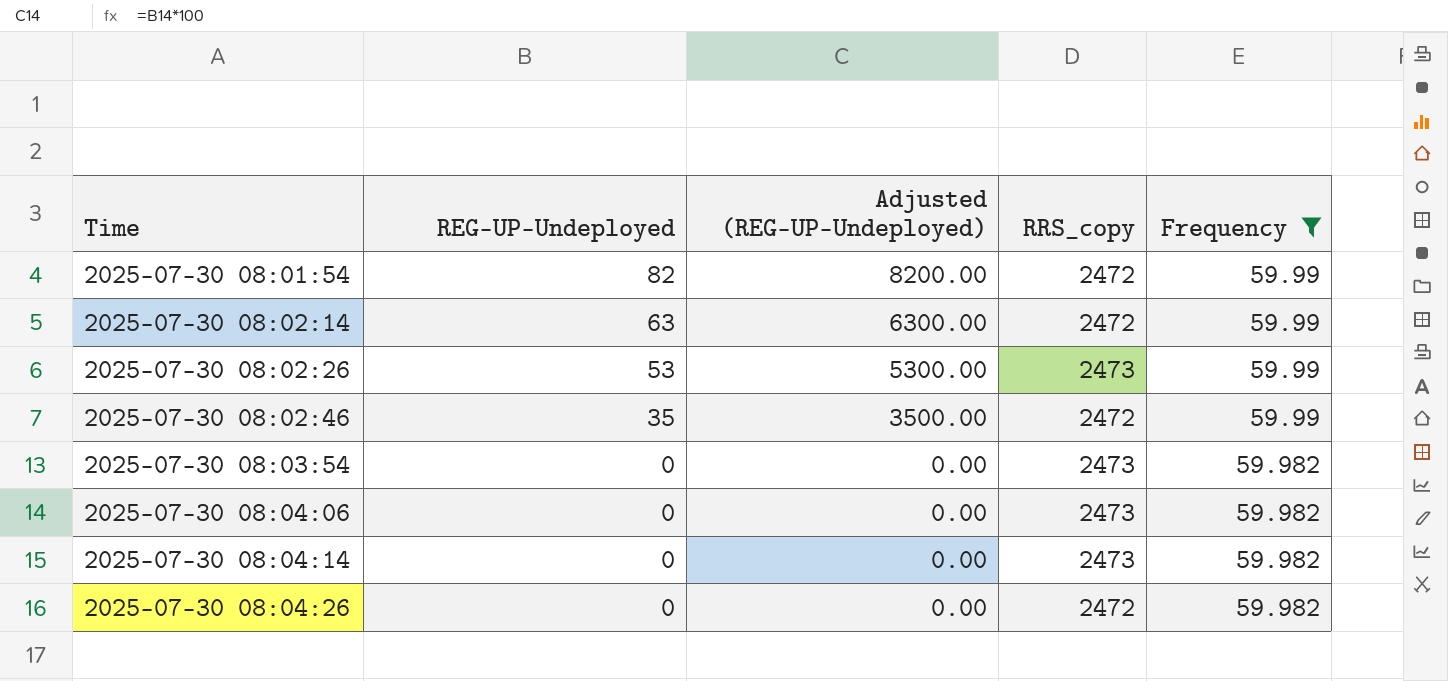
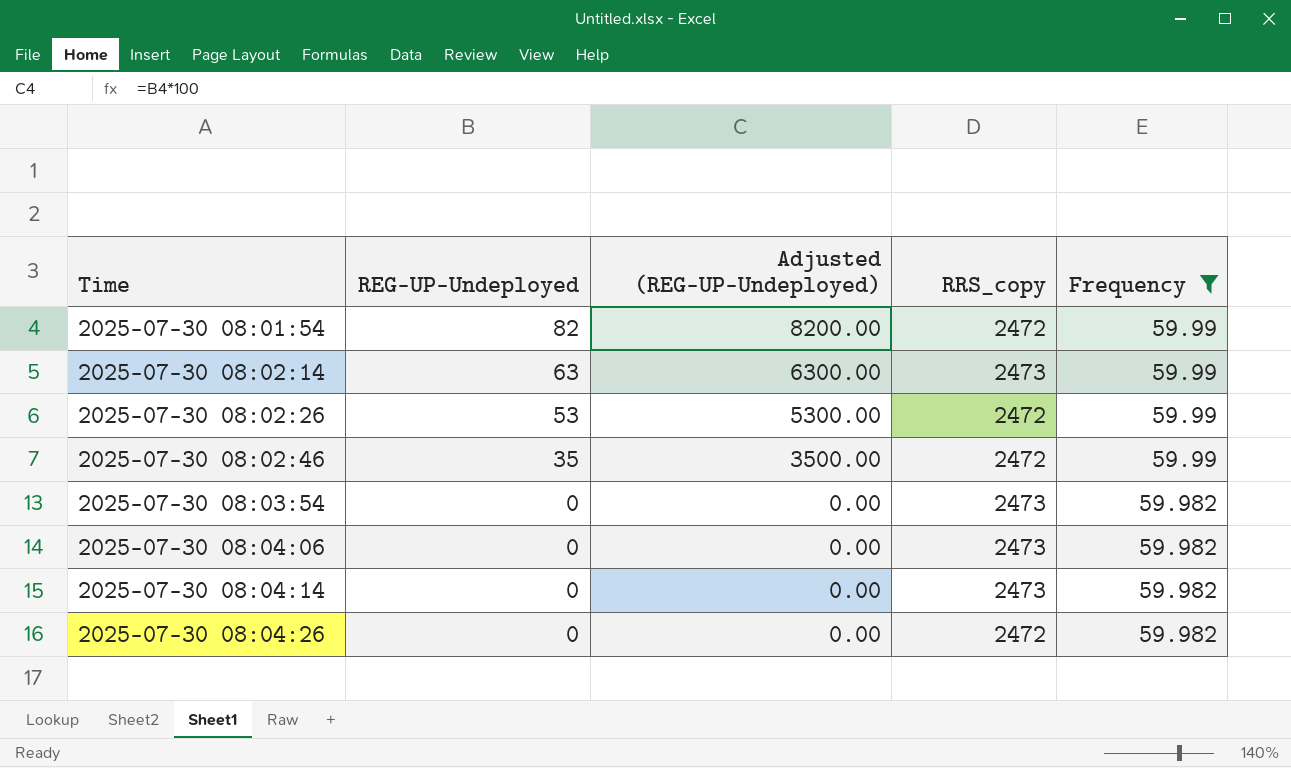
2025-07-30 08:02:14 | RRS_copy: 2472 -> 2473
2025-07-30 08:02:26 | RRS_copy: 2473 -> 2472

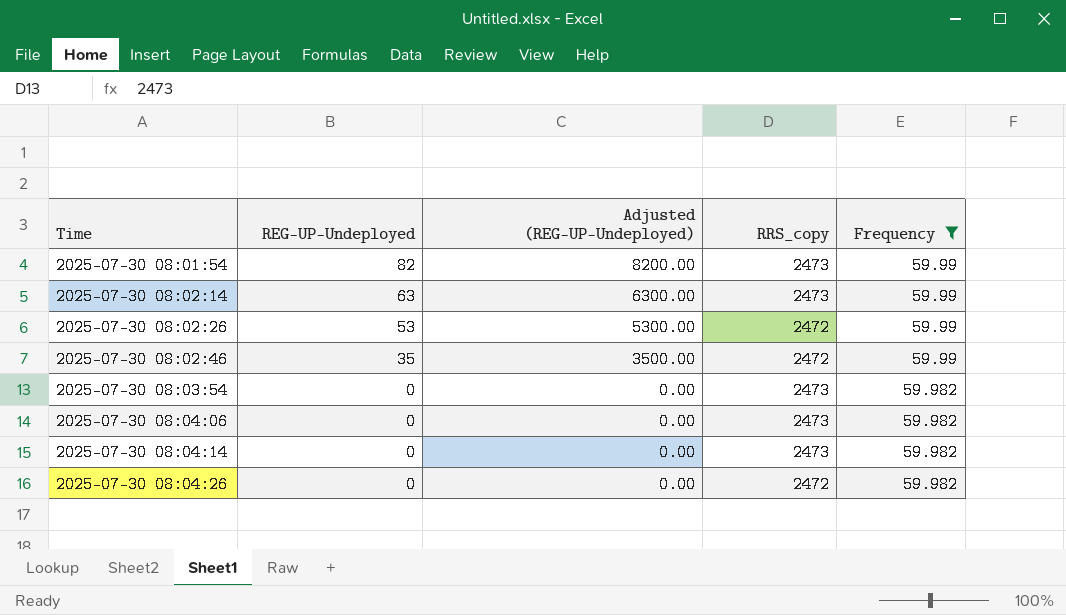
2025-07-30 08:01:54 | RRS_copy: 2472 -> 2473

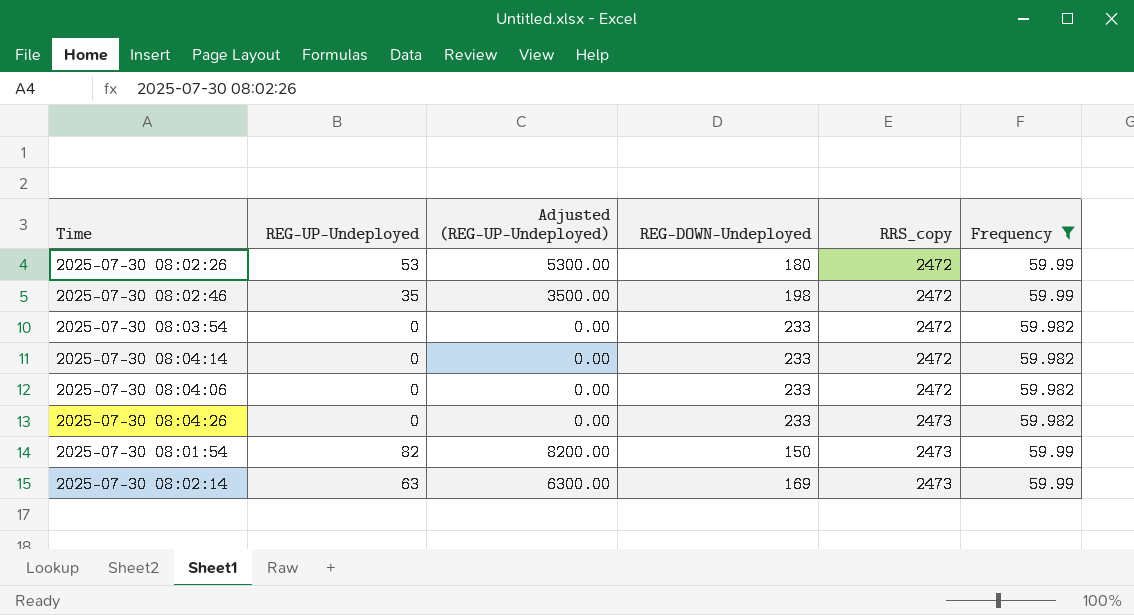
row order: Time ascending -> RRS_copy ascending
column REG-DOWN-Undeployed | position: none -> 4
2025-07-30 08:03:54 | RRS_copy: 2473 -> 2472
2025-07-30 08:04:14 | RRS_copy: 2473 -> 2472
2025-07-30 08:04:06 | RRS_copy: 2473 -> 2472
2025-07-30 08:04:26 | RRS_copy: 2472 -> 2473

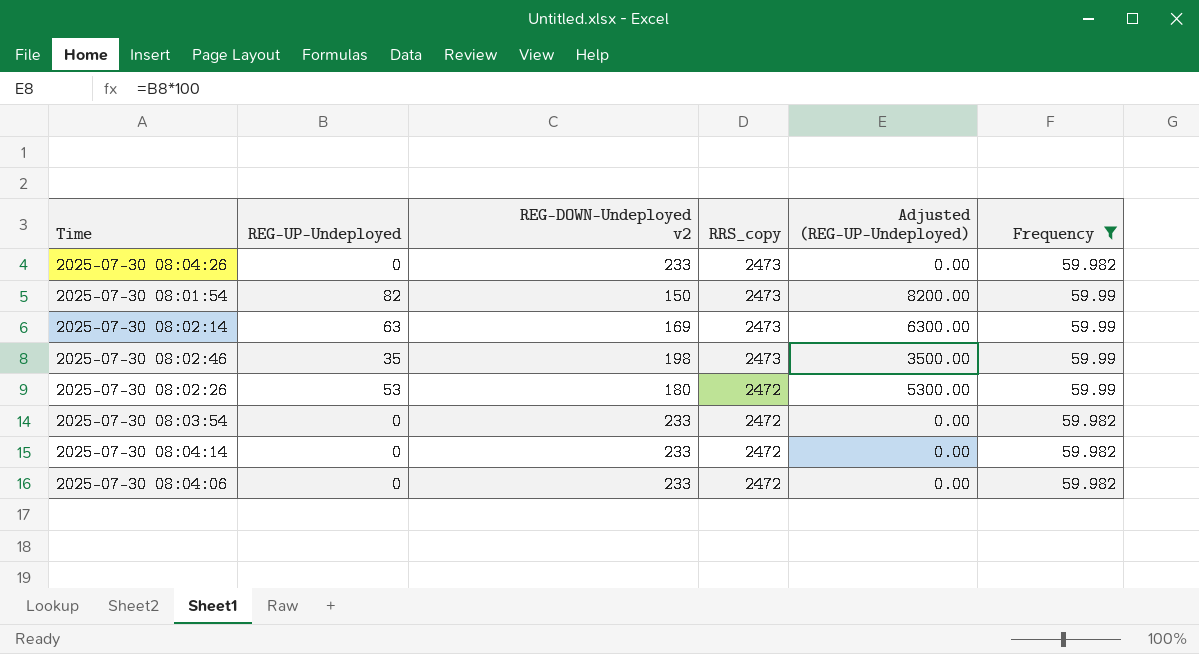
row order: RRS_copy ascending -> RRS_copy descending
column name: REG-DOWN-Undeployed -> REG-DOWN-Undeployed v2
column Adjusted (REG-UP-Undeployed) | position: 3 -> 5
2025-07-30 08:02:46 | RRS_copy: 2472 -> 2473

